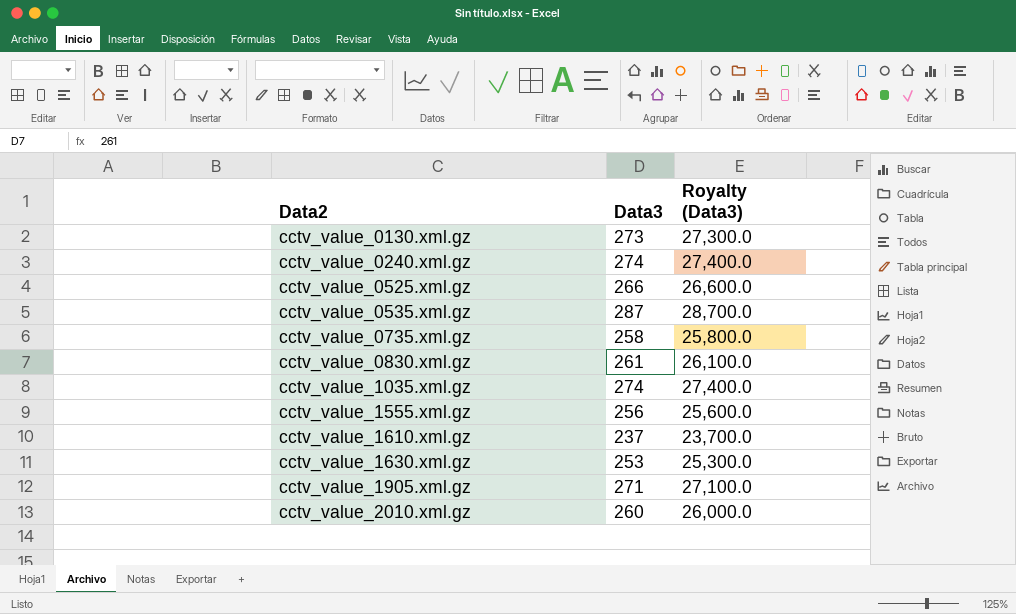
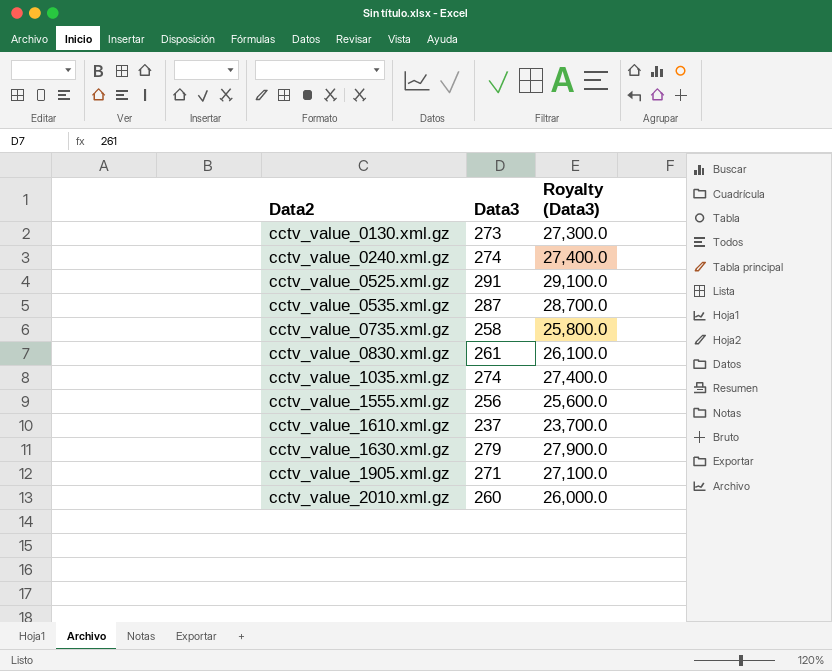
cctv_value_0525.xml.gz | Data3: 266 -> 291
cctv_value_0525.xml.gz | Royalty (Data3): 26,600.0 -> 29,100.0
cctv_value_1630.xml.gz | Data3: 253 -> 279
cctv_value_1630.xml.gz | Royalty (Data3): 25,300.0 -> 27,900.0

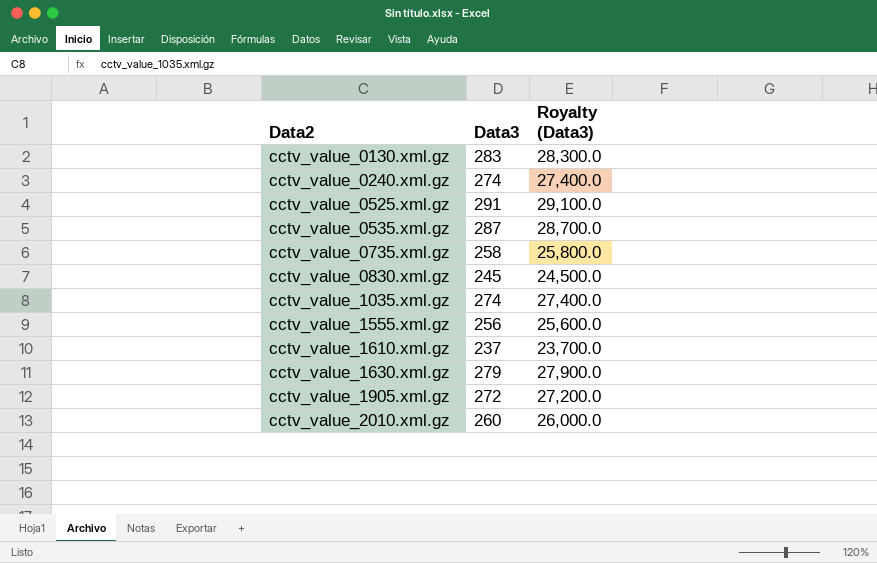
cctv_value_0130.xml.gz | Data3: 273 -> 283
cctv_value_0130.xml.gz | Royalty (Data3): 27,300.0 -> 28,300.0
cctv_value_0830.xml.gz | Data3: 261 -> 245
cctv_value_0830.xml.gz | Royalty (Data3): 26,100.0 -> 24,500.0
cctv_value_1905.xml.gz | Data3: 271 -> 272
cctv_value_1905.xml.gz | Royalty (Data3): 27,100.0 -> 27,200.0

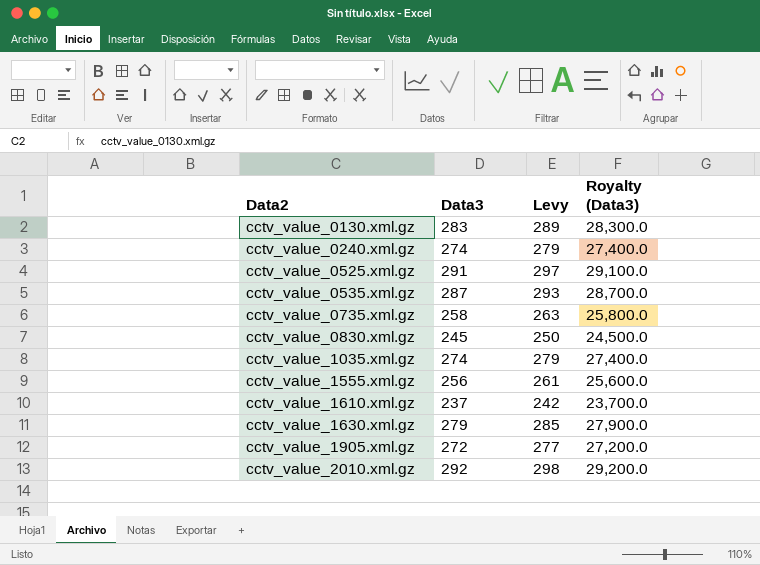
column Levy | formula: none -> [Data3] * 1.02
cctv_value_2010.xml.gz | Data3: 260 -> 292
cctv_value_2010.xml.gz | Royalty (Data3): 26,000.0 -> 29,200.0

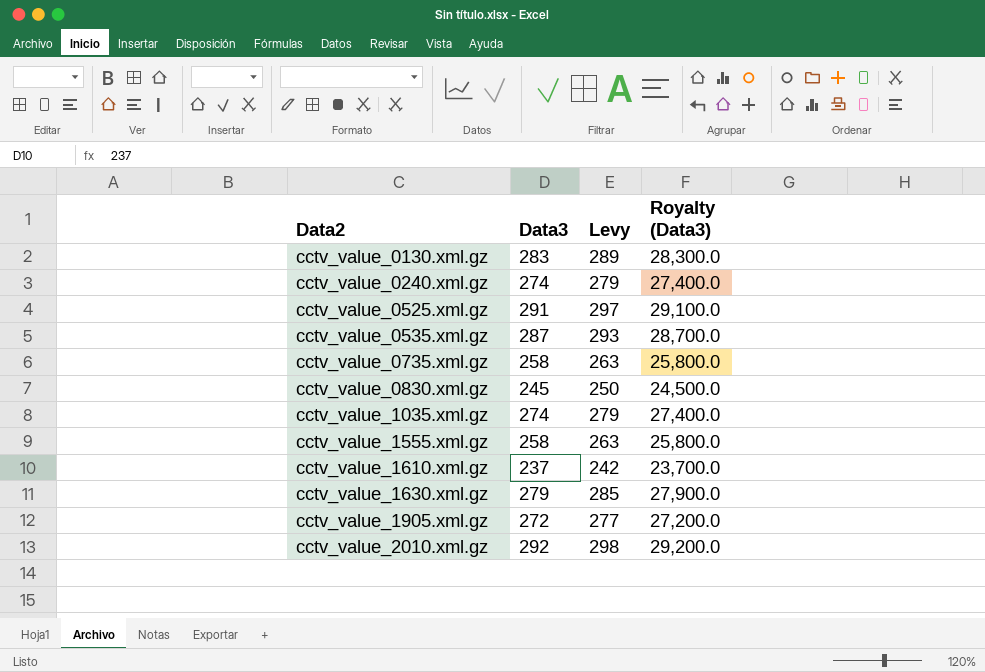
cctv_value_1555.xml.gz | Data3: 256 -> 258
cctv_value_1555.xml.gz | Levy: 261 -> 263
cctv_value_1555.xml.gz | Royalty (Data3): 25,600.0 -> 25,800.0

